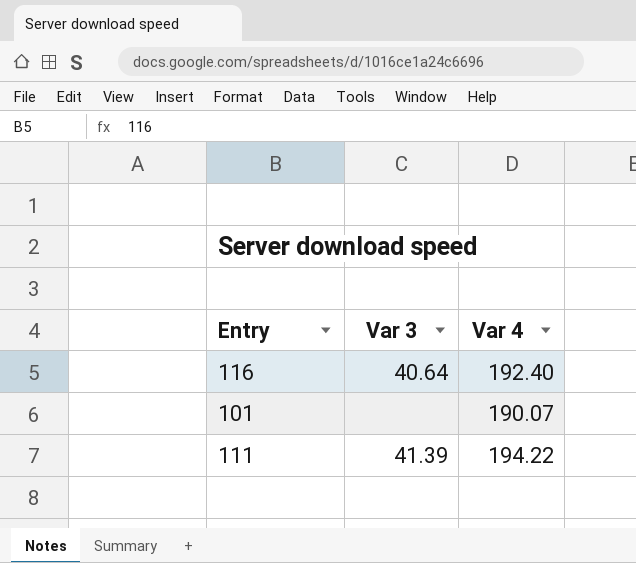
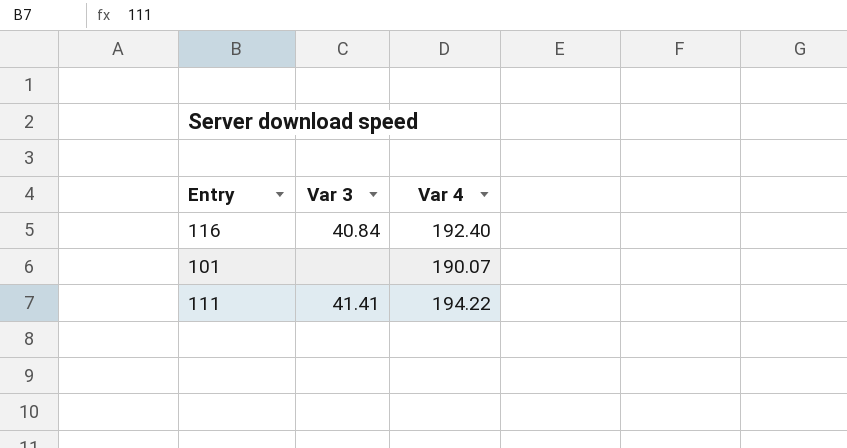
116 | Var 3: 40.64 -> 40.84
111 | Var 3: 41.39 -> 41.41

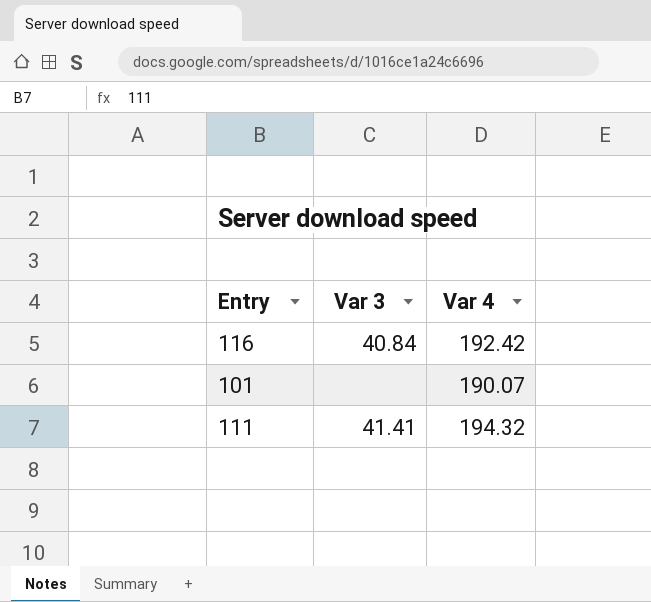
116 | Var 4: 192.40 -> 192.42
111 | Var 4: 194.22 -> 194.32

